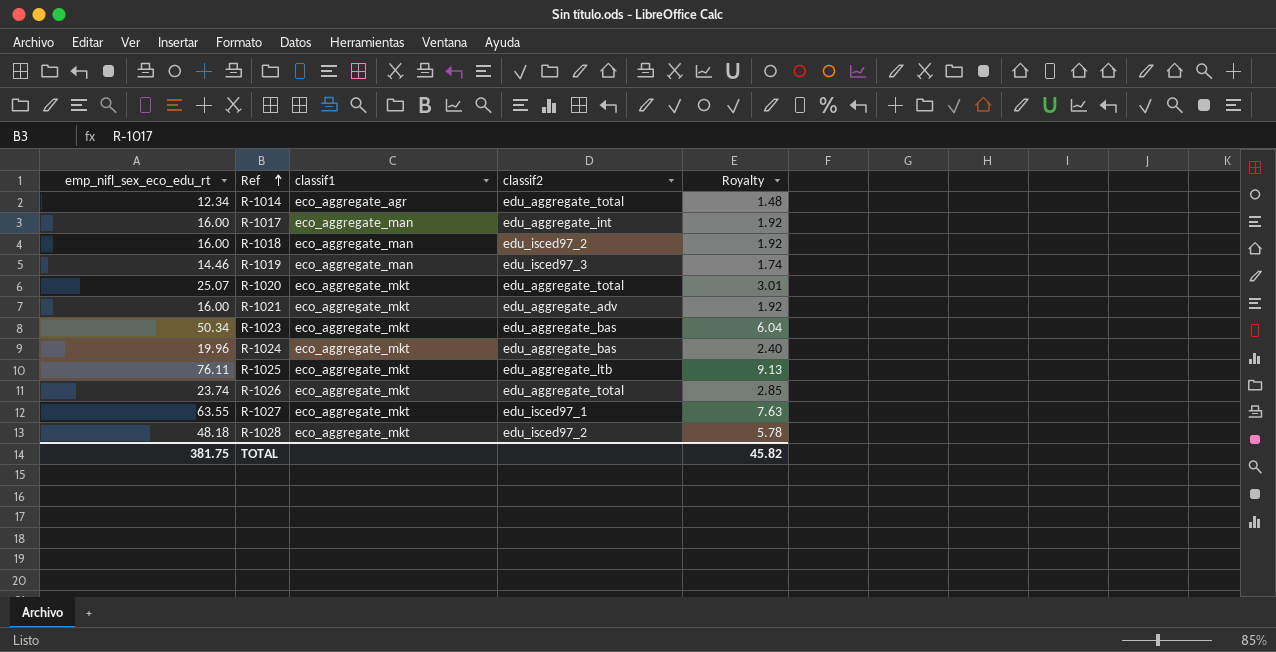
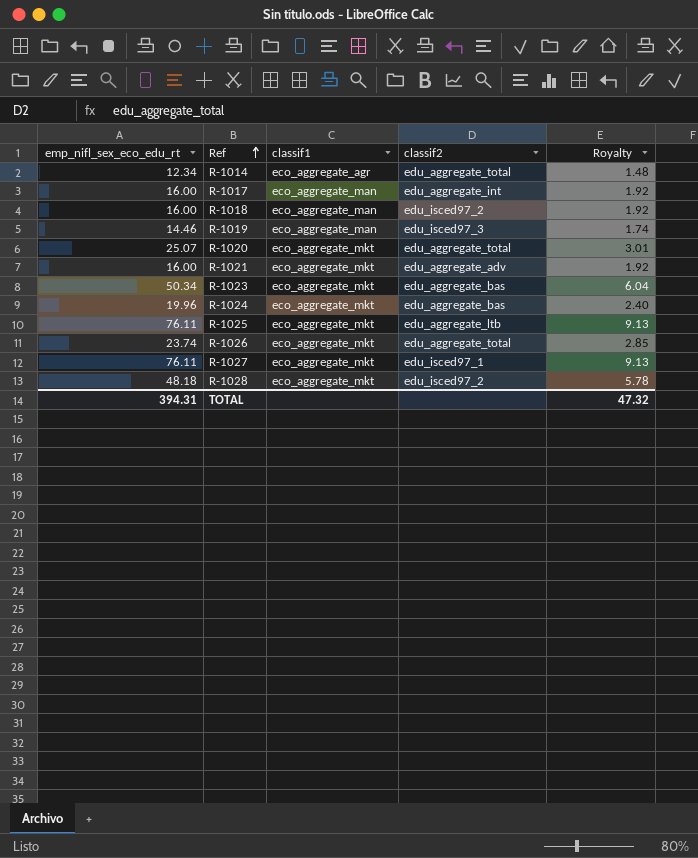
R-1027 | emp_nifl_sex_eco_edu_rt: 63.55 -> 76.11
R-1027 | Royalty: 7.63 -> 9.13
TOTAL | emp_nifl_sex_eco_edu_rt: 381.75 -> 394.31
TOTAL | Royalty: 45.82 -> 47.32

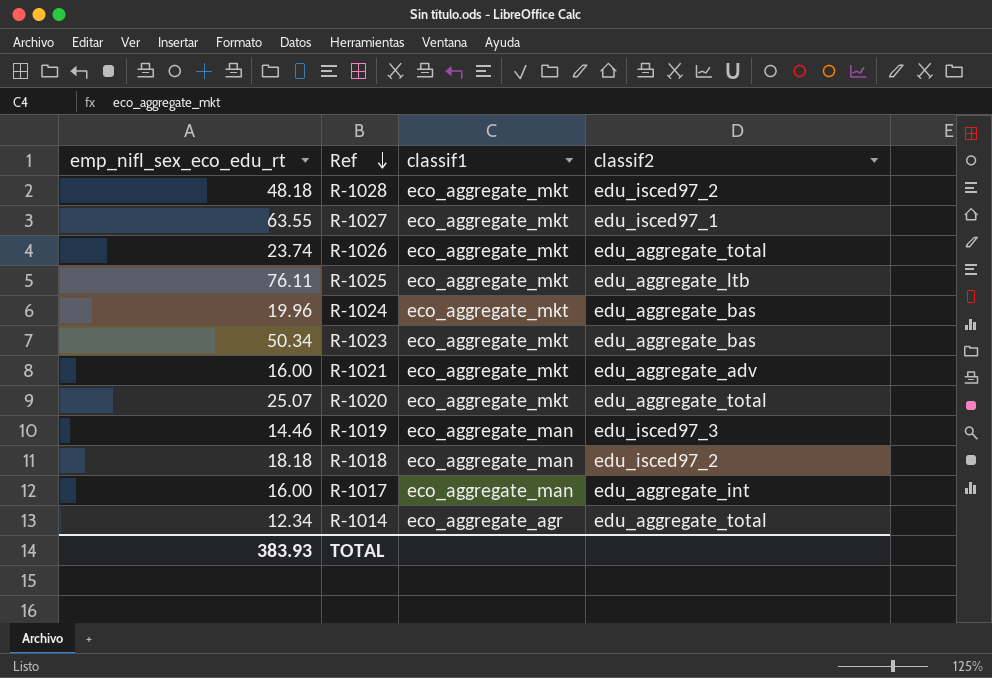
row order: Ref ascending -> Ref descending
column Royalty | formula: [emp_nifl_sex_eco_edu_rt] * 0.12 -> none
R-1027 | emp_nifl_sex_eco_edu_rt: 76.11 -> 63.55
R-1018 | emp_nifl_sex_eco_edu_rt: 16.00 -> 18.18
TOTAL | emp_nifl_sex_eco_edu_rt: 394.31 -> 383.93

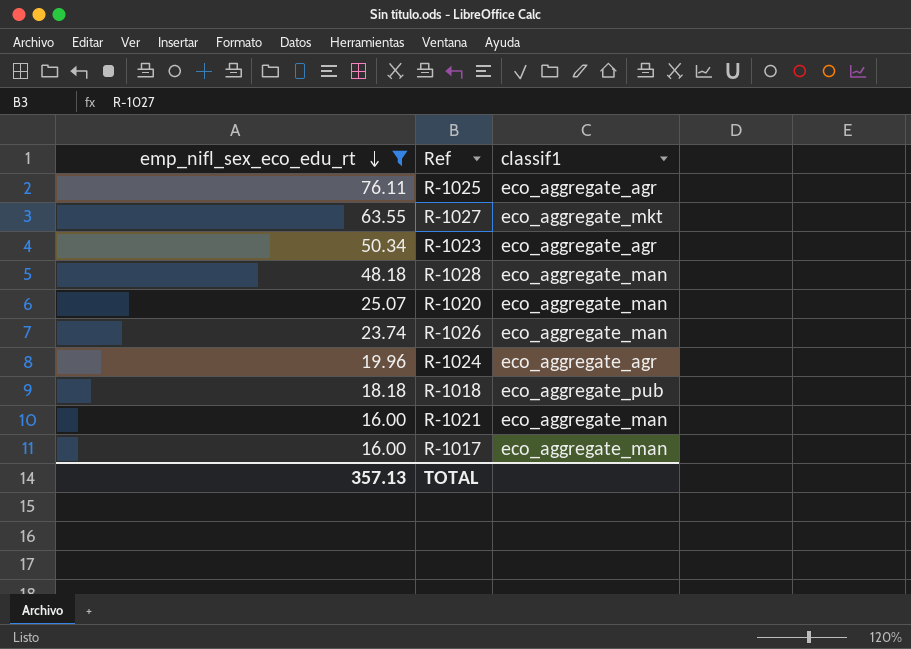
filter: none -> emp_nifl_sex_eco_edu_rt >= 16.00
row order: Ref descending -> emp_nifl_sex_eco_edu_rt descending
column classif2 | position: 4 -> none
R-1025 | classif1: eco_aggregate_mkt -> eco_aggregate_agr
R-1023 | classif1: eco_aggregate_mkt -> eco_aggregate_agr
R-1028 | classif1: eco_aggregate_mkt -> eco_aggregate_man
R-1020 | classif1: eco_aggregate_mkt -> eco_aggregate_man
R-1026 | classif1: eco_aggregate_mkt -> eco_aggregate_man
R-1024 | classif1: eco_aggregate_mkt -> eco_aggregate_agr
R-1018 | classif1: eco_aggregate_man -> eco_aggregate_pub
R-1021 | classif1: eco_aggregate_mkt -> eco_aggregate_man
TOTAL | emp_nifl_sex_eco_edu_rt: 383.93 -> 357.13

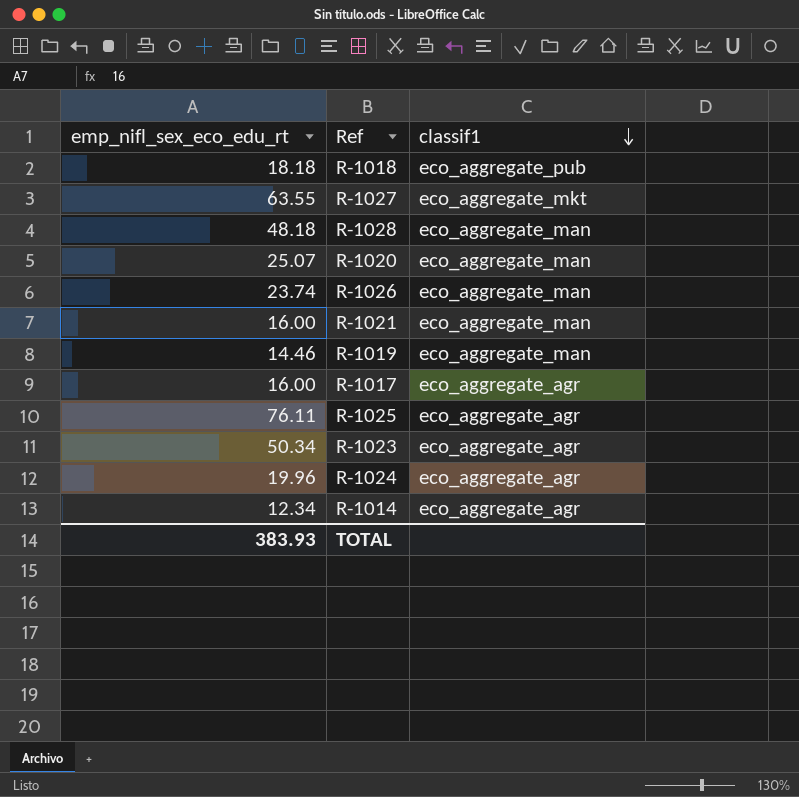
filter: emp_nifl_sex_eco_edu_rt >= 16.00 -> none
row order: emp_nifl_sex_eco_edu_rt descending -> classif1 descending
R-1017 | classif1: eco_aggregate_man -> eco_aggregate_agr
TOTAL | emp_nifl_sex_eco_edu_rt: 357.13 -> 383.93

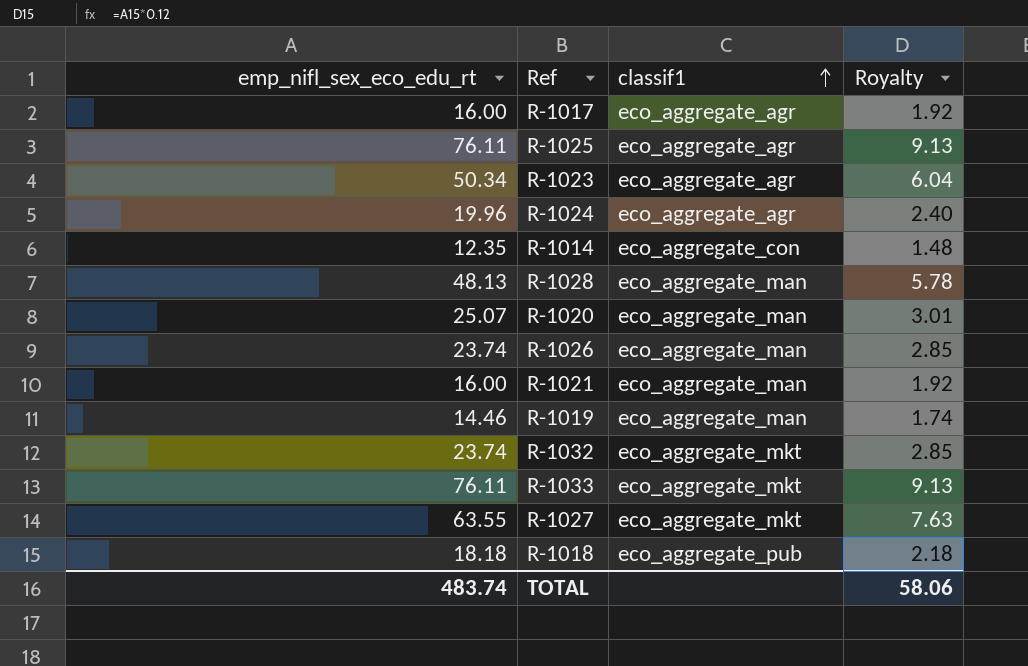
row order: classif1 descending -> classif1 ascending
column Royalty | formula: none -> [emp_nifl_sex_eco_edu_rt] * 0.12
R-1014 | emp_nifl_sex_eco_edu_rt: 12.34 -> 12.35
R-1014 | classif1: eco_aggregate_agr -> eco_aggregate_con
R-1028 | emp_nifl_sex_eco_edu_rt: 48.18 -> 48.13
row R-1032: none -> 23.74 | eco_aggregate_mkt | 2.85
row R-1033: none -> 76.11 | eco_aggregate_mkt | 9.13
TOTAL | emp_nifl_sex_eco_edu_rt: 383.93 -> 483.74

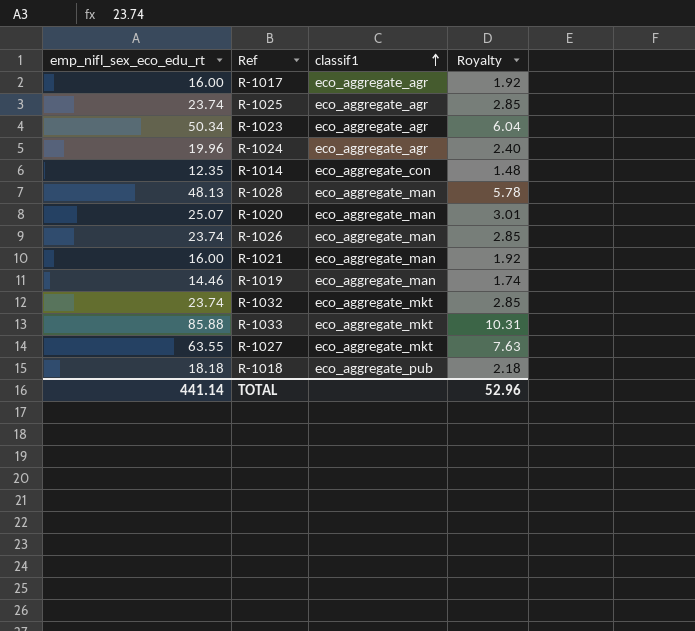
R-1025 | emp_nifl_sex_eco_edu_rt: 76.11 -> 23.74
R-1025 | Royalty: 9.13 -> 2.85
R-1033 | emp_nifl_sex_eco_edu_rt: 76.11 -> 85.88
R-1033 | Royalty: 9.13 -> 10.31
TOTAL | emp_nifl_sex_eco_edu_rt: 483.74 -> 441.14
TOTAL | Royalty: 58.06 -> 52.96

